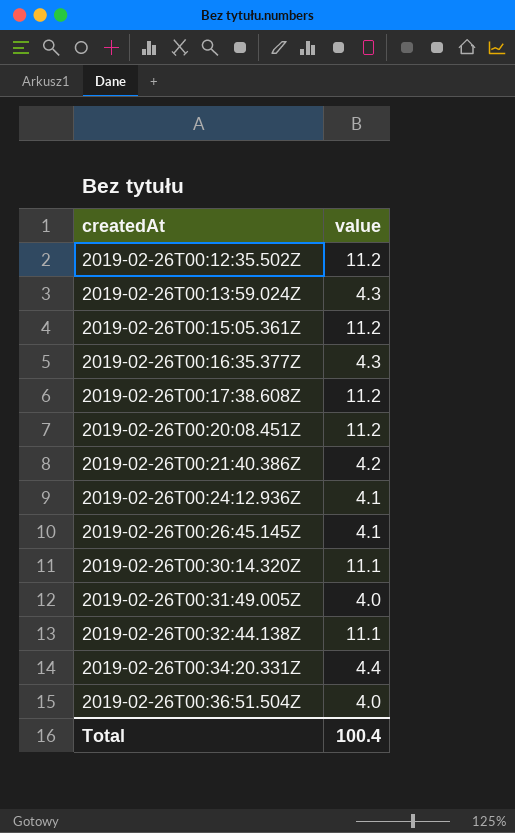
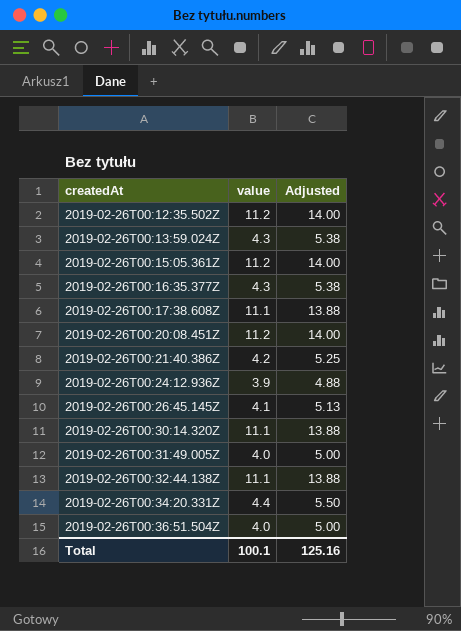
column Adjusted | formula: none -> [value] * 1.25
2019-02-26T00:17:38.608Z | value: 11.2 -> 11.1
2019-02-26T00:24:12.936Z | value: 4.1 -> 3.9
Total | value: 100.4 -> 100.1

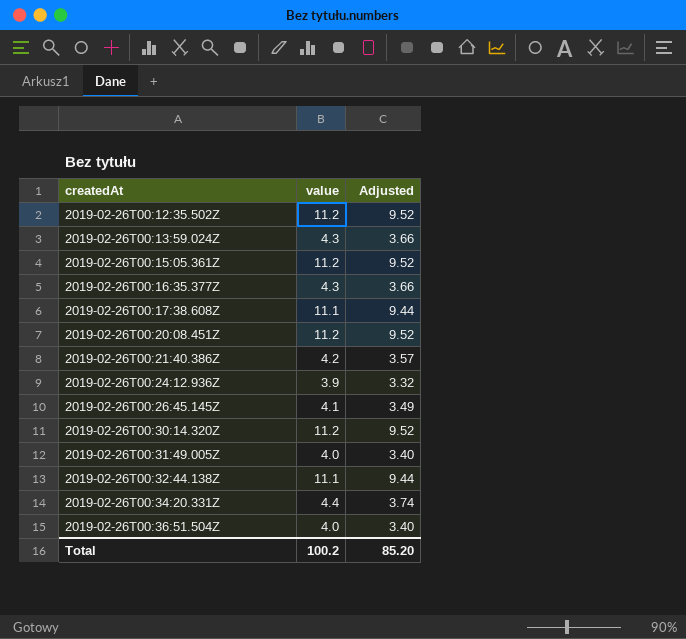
column Adjusted | formula: [value] * 1.25 -> [value] * 0.85
2019-02-26T00:30:14.320Z | value: 11.1 -> 11.2
Total | value: 100.1 -> 100.2
Total | Adjusted: 125.16 -> 85.20

